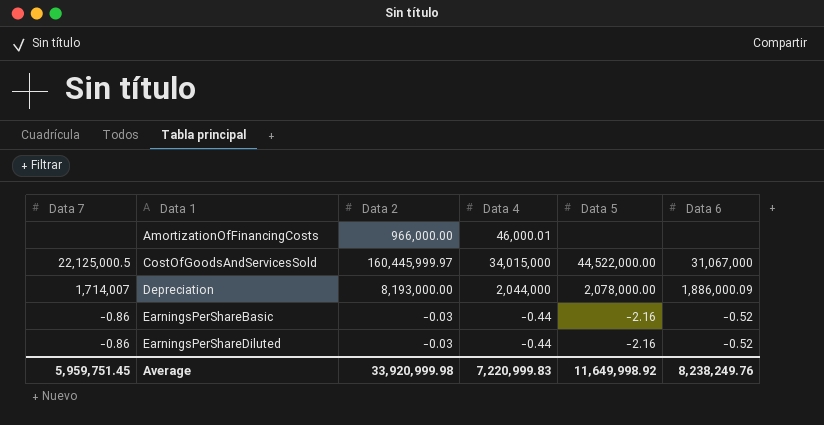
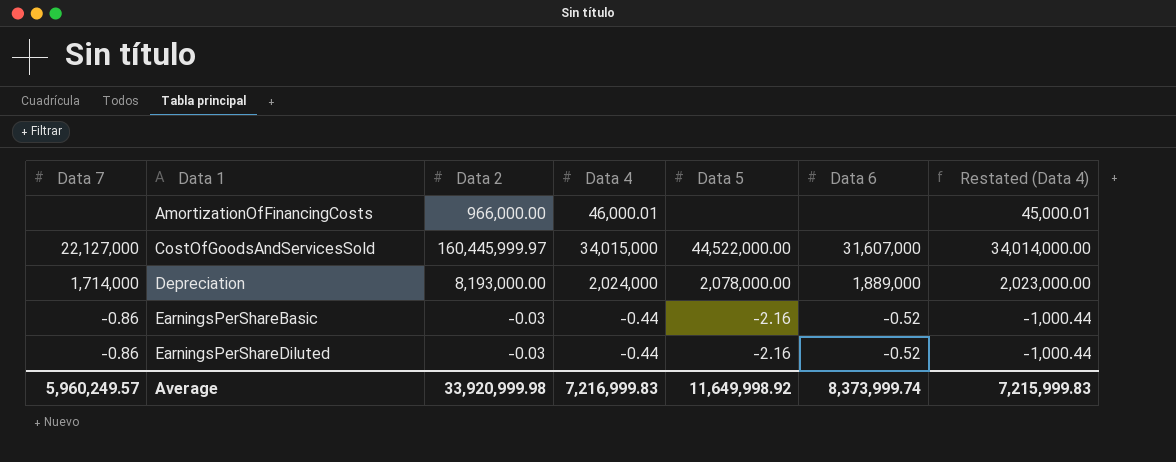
column Restated (Data 4) | formula: none -> [Data 4] - 1000
CostOfGoodsAndServicesSold | Data 7: 22,125,000.5 -> 22,127,000
CostOfGoodsAndServicesSold | Data 6: 31,067,000 -> 31,607,000
Depreciation | Data 7: 1,714,007 -> 1,714,000
Depreciation | Data 4: 2,044,000 -> 2,024,000
Depreciation | Data 6: 1,886,000.09 -> 1,889,000
Average | Data 7: 5,959,751.45 -> 5,960,249.57
Average | Data 4: 7,220,999.83 -> 7,216,999.83
Average | Data 6: 8,238,249.76 -> 8,373,999.74

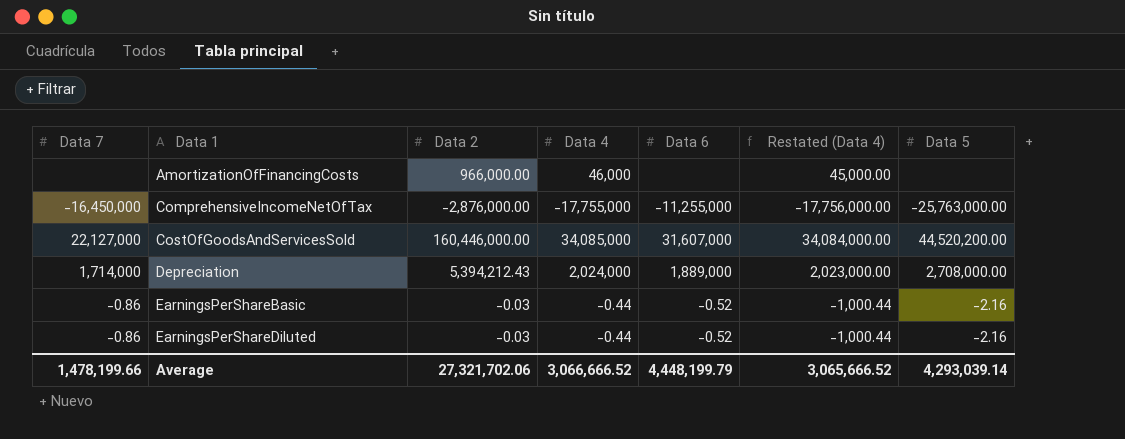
column Data 5 | position: 5 -> 7
AmortizationOfFinancingCosts | Data 4: 46,000.01 -> 46,000
AmortizationOfFinancingCosts | Restated (Data 4): 45,000.01 -> 45,000.00
row ComprehensiveIncomeNetOfTax: none -> -16,450,000 | -2,876,000.00 | -17,755,000 | -11,255,000 | -17,756,000.00 | -25,763,000.00
CostOfGoodsAndServicesSold | Data 2: 160,445,999.97 -> 160,446,000.00
CostOfGoodsAndServicesSold | Data 4: 34,015,000 -> 34,085,000
CostOfGoodsAndServicesSold | Restated (Data 4): 34,014,000.00 -> 34,084,000.00
CostOfGoodsAndServicesSold | Data 5: 44,522,000.00 -> 44,520,200.00
Depreciation | Data 2: 8,193,000.00 -> 5,394,212.43
Depreciation | Data 5: 2,078,000.00 -> 2,708,000.00
Average | Data 7: 5,960,249.57 -> 1,478,199.66
Average | Data 2: 33,920,999.98 -> 27,321,702.06
Average | Data 4: 7,216,999.83 -> 3,066,666.52
Average | Data 6: 8,373,999.74 -> 4,448,199.79
Average | Restated (Data 4): 7,215,999.83 -> 3,065,666.52
Average | Data 5: 11,649,998.92 -> 4,293,039.14

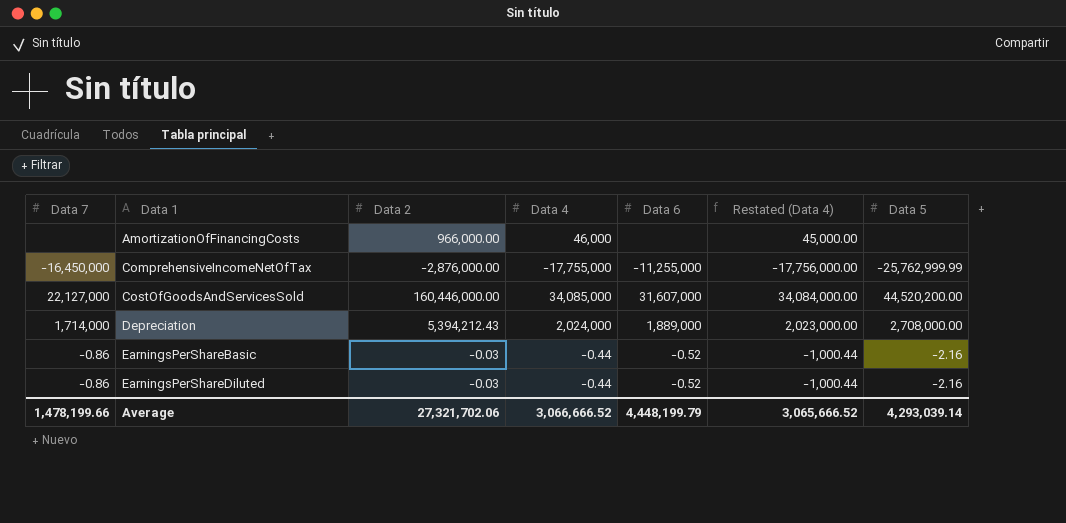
ComprehensiveIncomeNetOfTax | Data 5: -25,763,000.00 -> -25,762,999.99

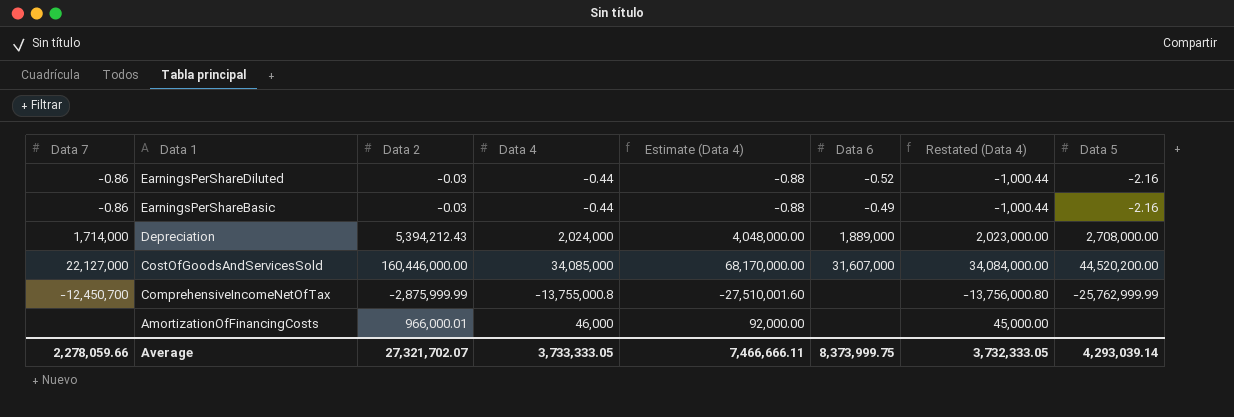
row order: Data 1 ascending -> Data 1 descending
column Estimate (Data 4) | formula: none -> [Data 4] * 2
EarningsPerShareBasic | Data 6: -0.52 -> -0.49
ComprehensiveIncomeNetOfTax | Data 7: -16,450,000 -> -12,450,700
ComprehensiveIncomeNetOfTax | Data 2: -2,876,000.00 -> -2,875,999.99
ComprehensiveIncomeNetOfTax | Data 4: -17,755,000 -> -13,755,000.8
ComprehensiveIncomeNetOfTax | Data 6: -11,255,000 -> none
ComprehensiveIncomeNetOfTax | Restated (Data 4): -17,756,000.00 -> -13,756,000.80
AmortizationOfFinancingCosts | Data 2: 966,000.00 -> 966,000.01
Average | Data 7: 1,478,199.66 -> 2,278,059.66
Average | Data 2: 27,321,702.06 -> 27,321,702.07
Average | Data 4: 3,066,666.52 -> 3,733,333.05
Average | Data 6: 4,448,199.79 -> 8,373,999.75
Average | Restated (Data 4): 3,065,666.52 -> 3,732,333.05

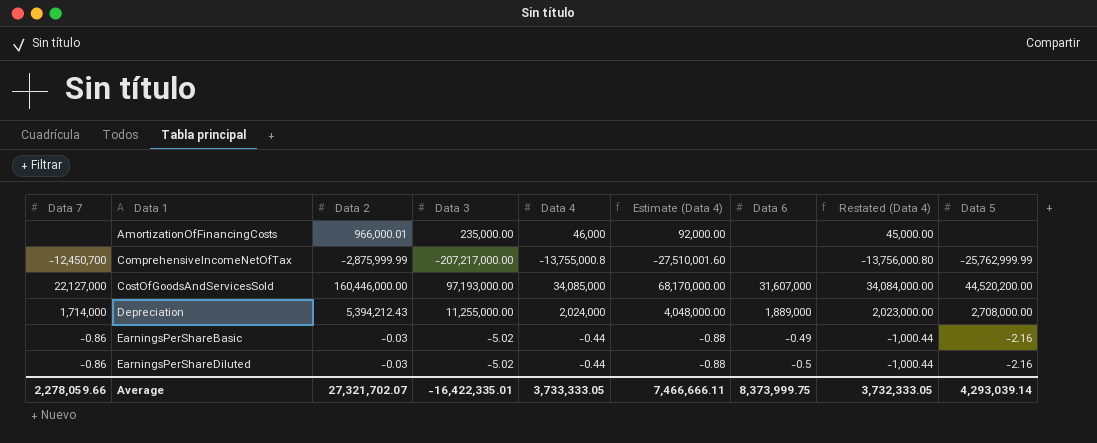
row order: Data 1 descending -> Data 1 ascending
column Data 3 | position: none -> 4
EarningsPerShareDiluted | Data 6: -0.52 -> -0.5

